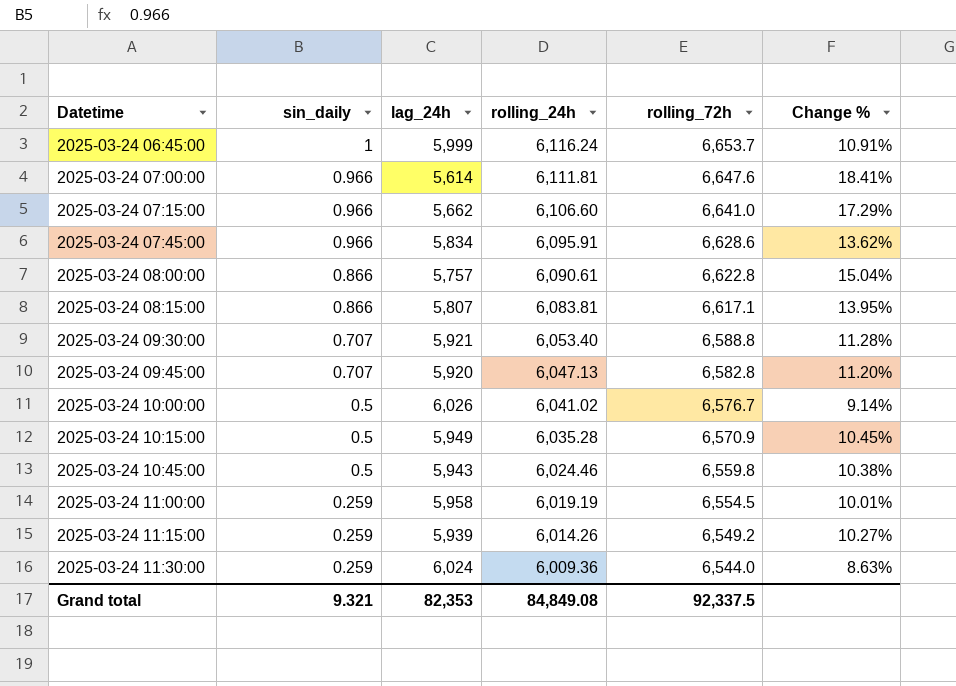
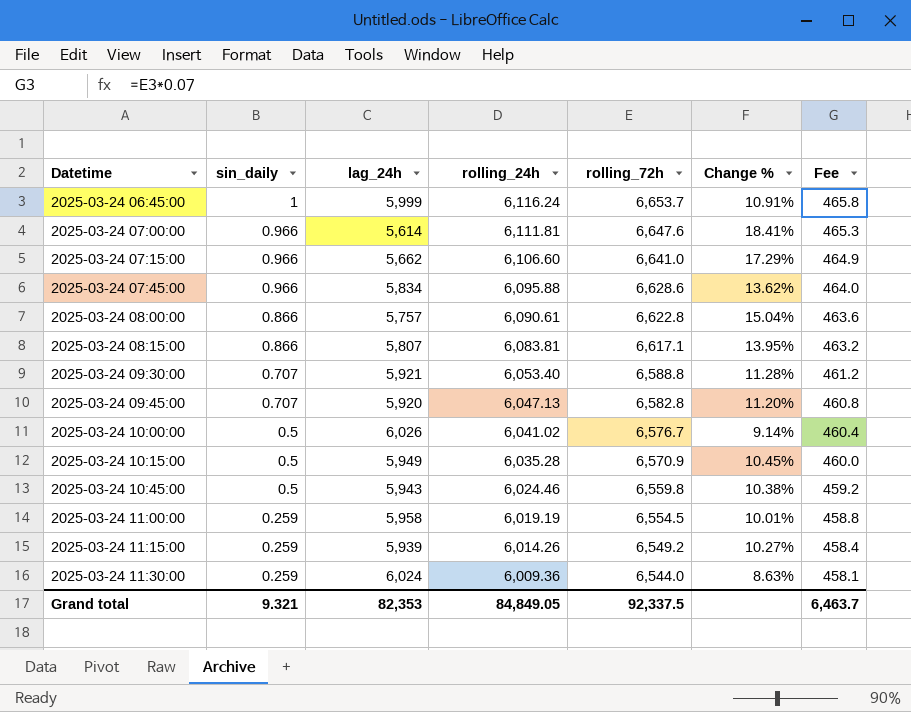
column Fee | formula: none -> [rolling_72h] * 0.07
2025-03-24 07:45:00 | rolling_24h: 6,095.91 -> 6,095.88
Grand total | rolling_24h: 84,849.08 -> 84,849.05

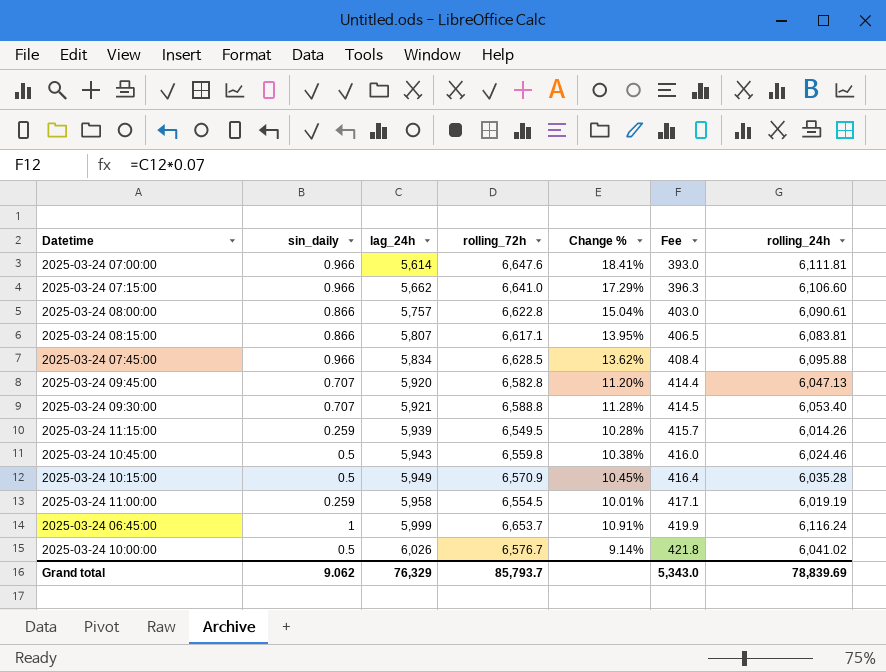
row order: Datetime ascending -> lag_24h ascending
column Fee | formula: [rolling_72h] * 0.07 -> [lag_24h] * 0.07
column rolling_24h | position: 4 -> 7
row 2025-03-24 11:30:00: 0.259 | 6,024 | 6,009.36 | 6,544.0 | 8.63% | 458.1 -> none
2025-03-24 07:45:00 | rolling_72h: 6,628.6 -> 6,628.5
2025-03-24 11:15:00 | rolling_72h: 6,549.2 -> 6,549.5
2025-03-24 11:15:00 | Change %: 10.27% -> 10.28%
Grand total | sin_daily: 9.321 -> 9.062
Grand total | lag_24h: 82,353 -> 76,329
Grand total | rolling_72h: 92,337.5 -> 85,793.7
Grand total | Fee: 6,463.7 -> 5,343.0
Grand total | rolling_24h: 84,849.05 -> 78,839.69

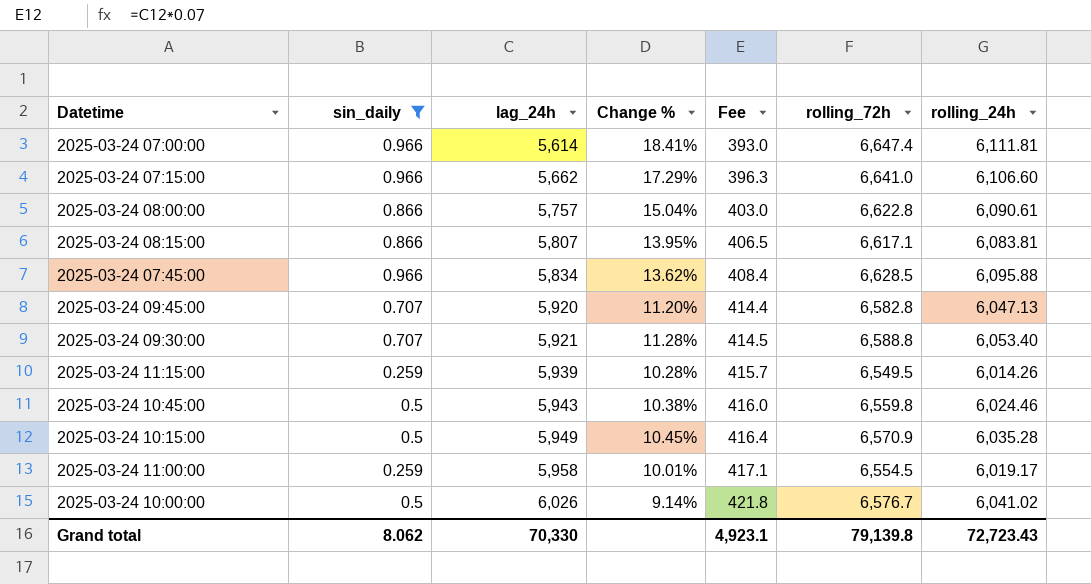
filter: none -> sin_daily != 1
column rolling_72h | position: 4 -> 6
2025-03-24 07:00:00 | rolling_72h: 6,647.6 -> 6,647.4
2025-03-24 11:00:00 | rolling_24h: 6,019.19 -> 6,019.17
Grand total | sin_daily: 9.062 -> 8.062
Grand total | lag_24h: 76,329 -> 70,330
Grand total | Fee: 5,343.0 -> 4,923.1
Grand total | rolling_72h: 85,793.7 -> 79,139.8
Grand total | rolling_24h: 78,839.69 -> 72,723.43

